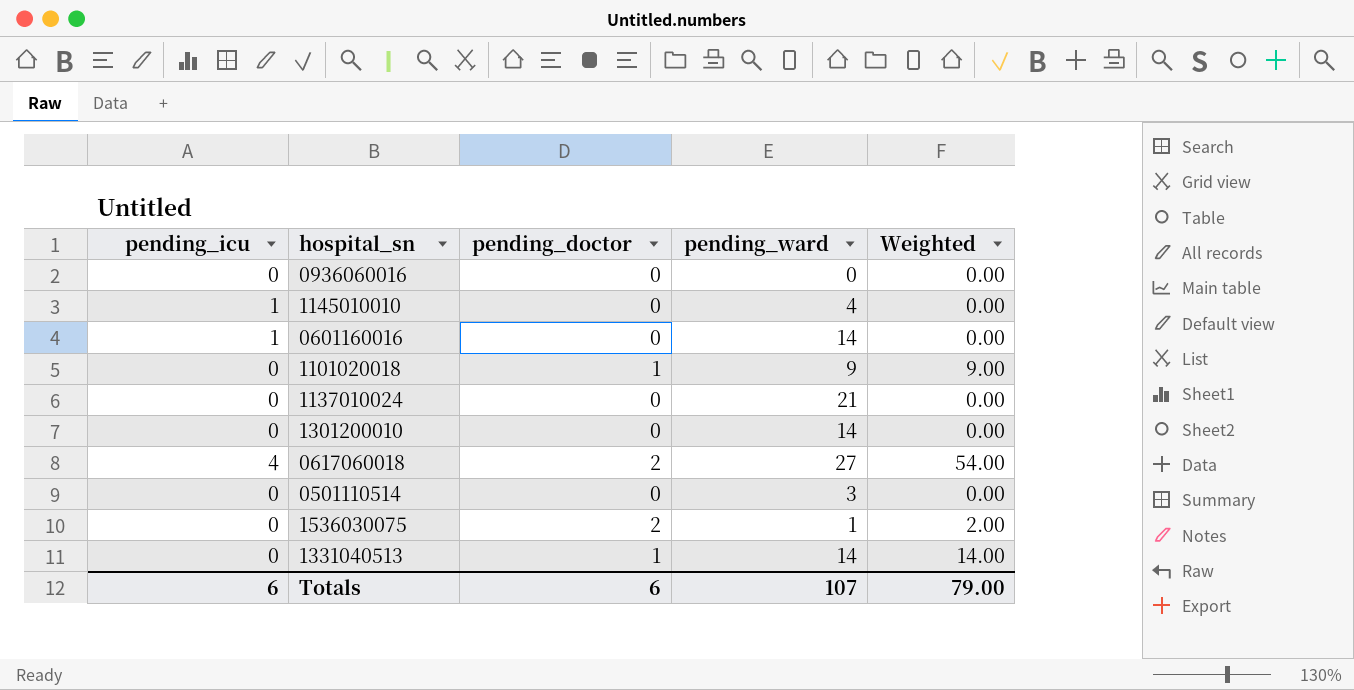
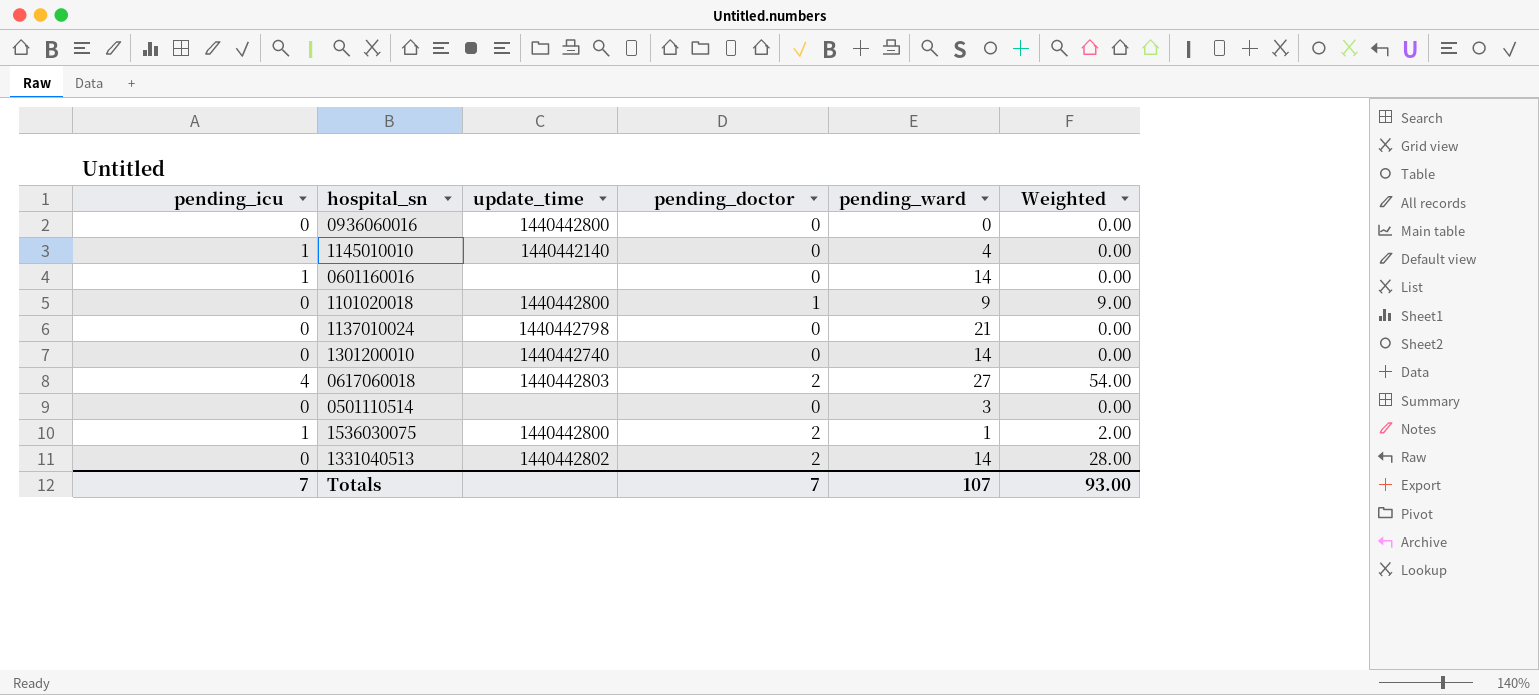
column update_time | position: none -> 3
1536030075 | pending_icu: 0 -> 1
1331040513 | pending_doctor: 1 -> 2
1331040513 | Weighted: 14.00 -> 28.00
Totals | pending_icu: 6 -> 7
Totals | pending_doctor: 6 -> 7
Totals | Weighted: 79.00 -> 93.00

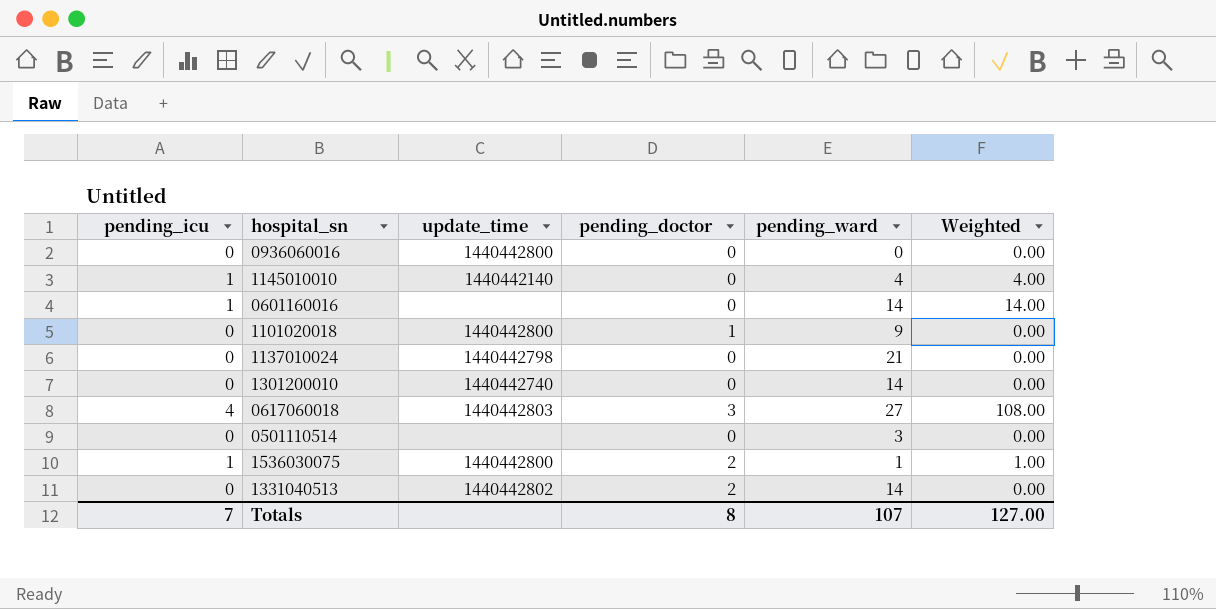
column Weighted | formula: [pending_doctor] * [pending_ward] -> [pending_icu] * [pending_ward]
0617060018 | pending_doctor: 2 -> 3
Totals | pending_doctor: 7 -> 8
Totals | Weighted: 93.00 -> 127.00

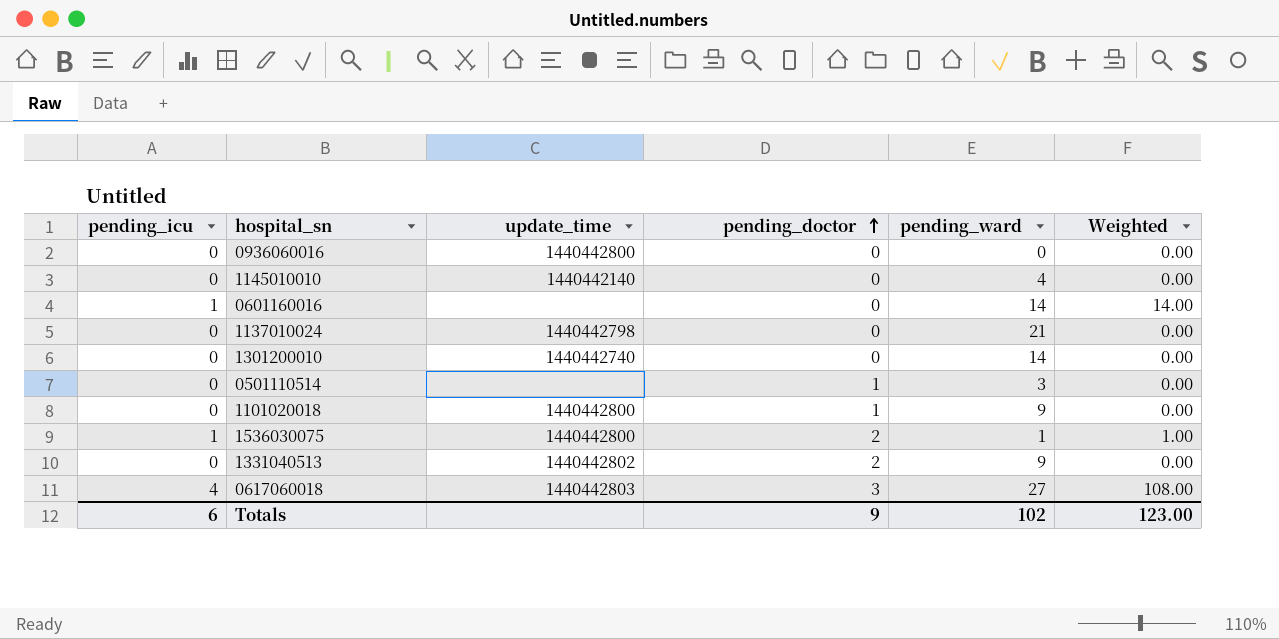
row order: none -> pending_doctor ascending
1145010010 | pending_icu: 1 -> 0
1145010010 | Weighted: 4.00 -> 0.00
0501110514 | pending_doctor: 0 -> 1
1331040513 | pending_ward: 14 -> 9
Totals | pending_icu: 7 -> 6
Totals | pending_doctor: 8 -> 9
Totals | pending_ward: 107 -> 102
Totals | Weighted: 127.00 -> 123.00

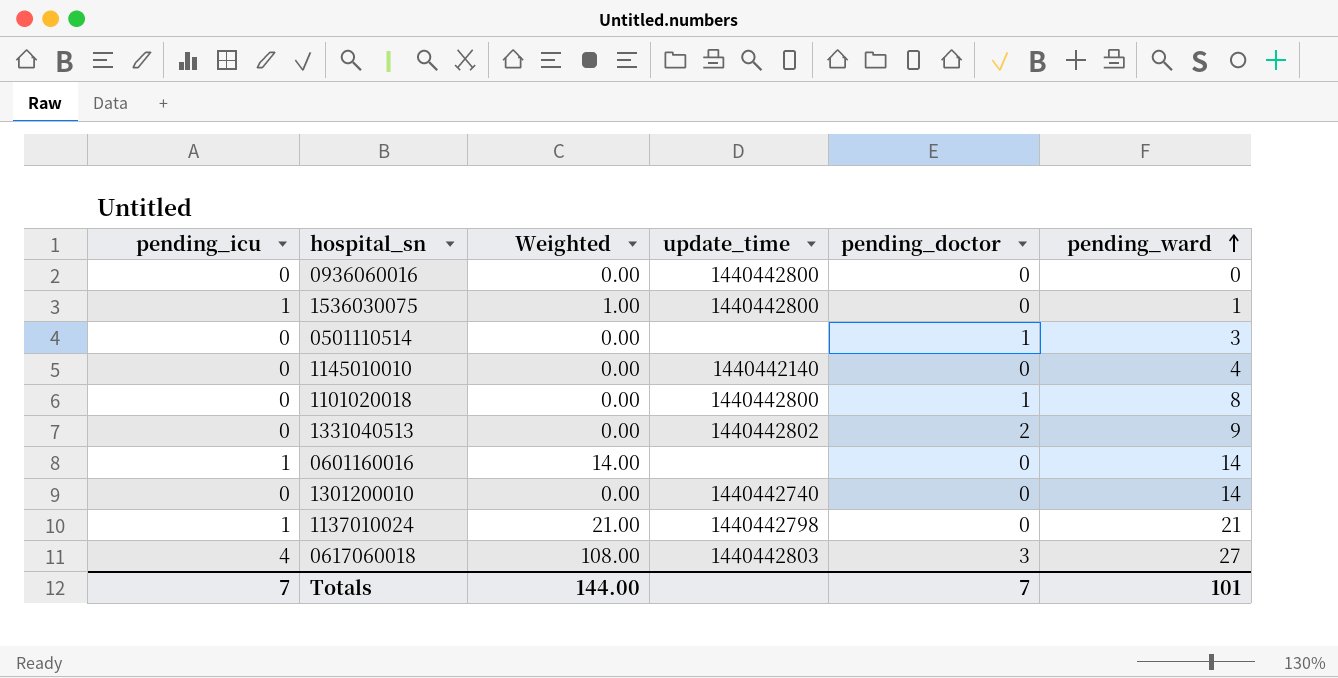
row order: pending_doctor ascending -> pending_ward ascending
column Weighted | position: 6 -> 3
1536030075 | pending_doctor: 2 -> 0
1101020018 | pending_ward: 9 -> 8
1137010024 | pending_icu: 0 -> 1
1137010024 | Weighted: 0.00 -> 21.00
Totals | pending_icu: 6 -> 7
Totals | Weighted: 123.00 -> 144.00
Totals | pending_doctor: 9 -> 7
Totals | pending_ward: 102 -> 101

